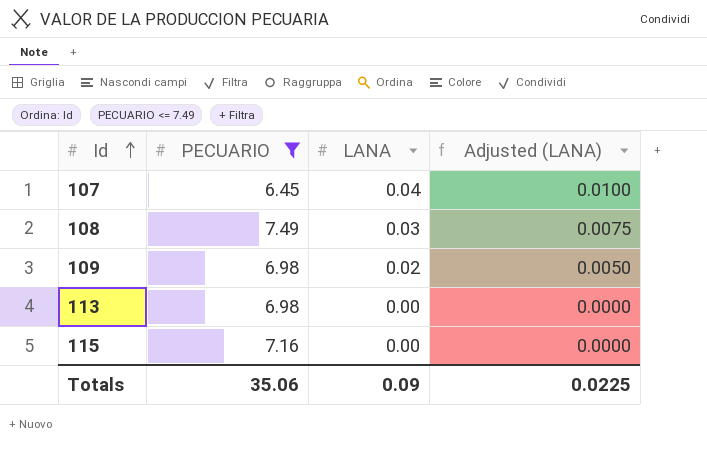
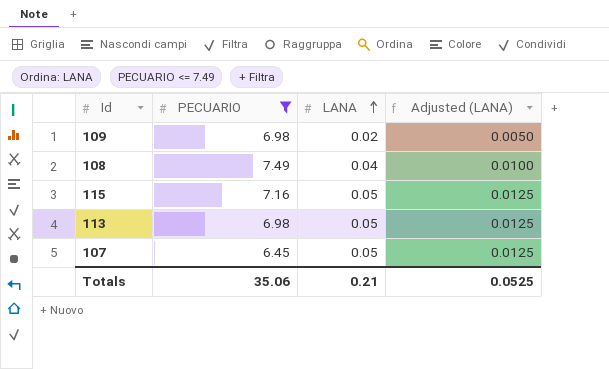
row order: Id ascending -> LANA ascending
108 | LANA: 0.03 -> 0.04
108 | Adjusted (LANA): 0.0075 -> 0.0100
115 | LANA: 0.00 -> 0.05
115 | Adjusted (LANA): 0.0000 -> 0.0125
113 | LANA: 0.00 -> 0.05
113 | Adjusted (LANA): 0.0000 -> 0.0125
107 | LANA: 0.04 -> 0.05
107 | Adjusted (LANA): 0.0100 -> 0.0125
Totals | LANA: 0.09 -> 0.21
Totals | Adjusted (LANA): 0.0225 -> 0.0525

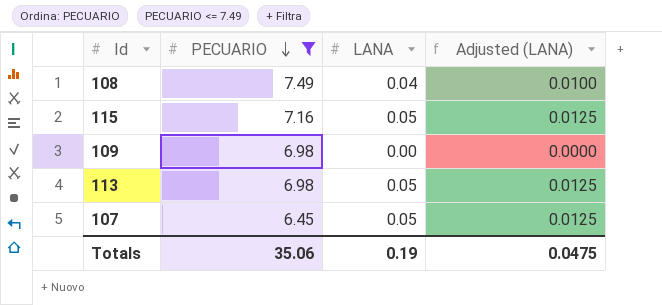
row order: LANA ascending -> PECUARIO descending
109 | LANA: 0.02 -> 0.00
109 | Adjusted (LANA): 0.0050 -> 0.0000
Totals | LANA: 0.21 -> 0.19
Totals | Adjusted (LANA): 0.0525 -> 0.0475

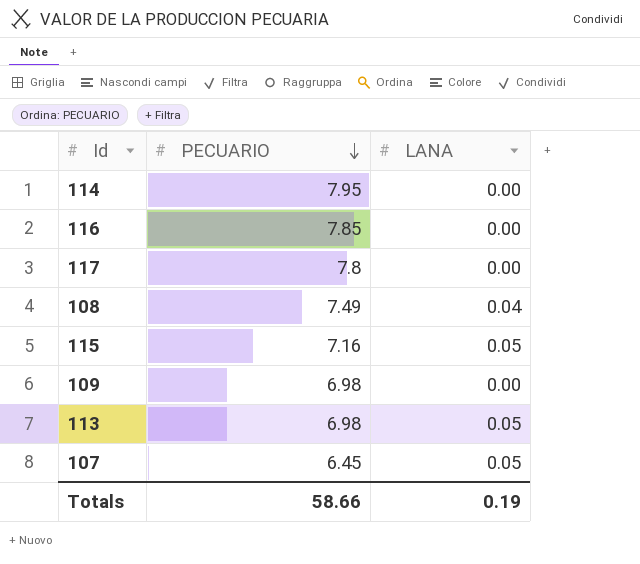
filter: PECUARIO <= 7.49 -> none
column Adjusted (LANA) | formula: [LANA] * 0.25 -> none
Totals | PECUARIO: 35.06 -> 58.66

